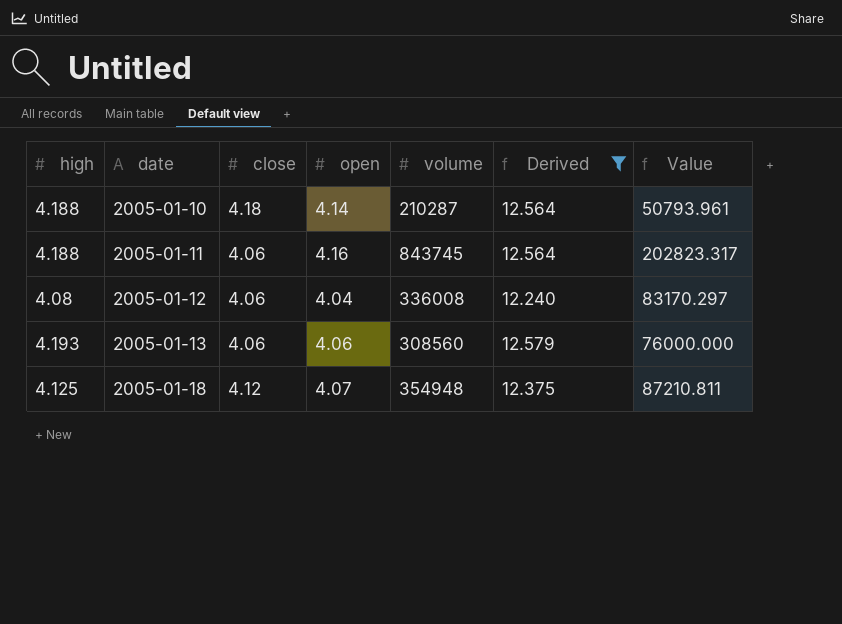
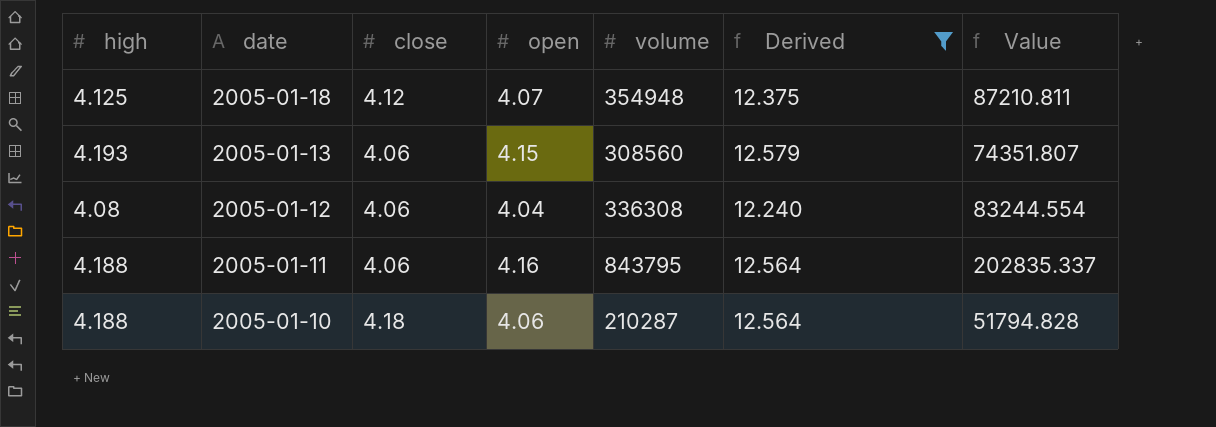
row order: date ascending -> date descending
2005-01-13 | open: 4.06 -> 4.15
2005-01-13 | Value: 76000.000 -> 74351.807
2005-01-12 | volume: 336008 -> 336308
2005-01-12 | Value: 83170.297 -> 83244.554
2005-01-11 | volume: 843745 -> 843795
2005-01-11 | Value: 202823.317 -> 202835.337
2005-01-10 | open: 4.14 -> 4.06
2005-01-10 | Value: 50793.961 -> 51794.828

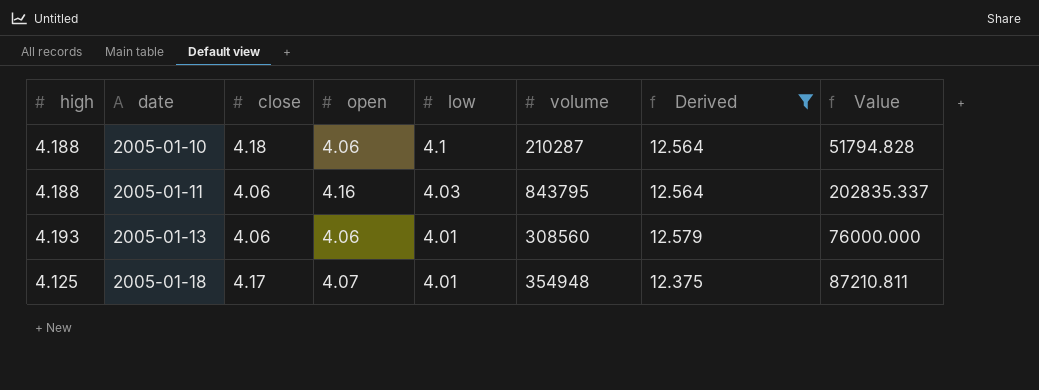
row order: date descending -> date ascending
column low | position: none -> 5
row 2005-01-12: 4.08 | 4.06 | 4.04 | 336308 | 12.240 | 83244.554 -> none
2005-01-13 | open: 4.15 -> 4.06
2005-01-13 | Value: 74351.807 -> 76000.000
2005-01-18 | close: 4.12 -> 4.17

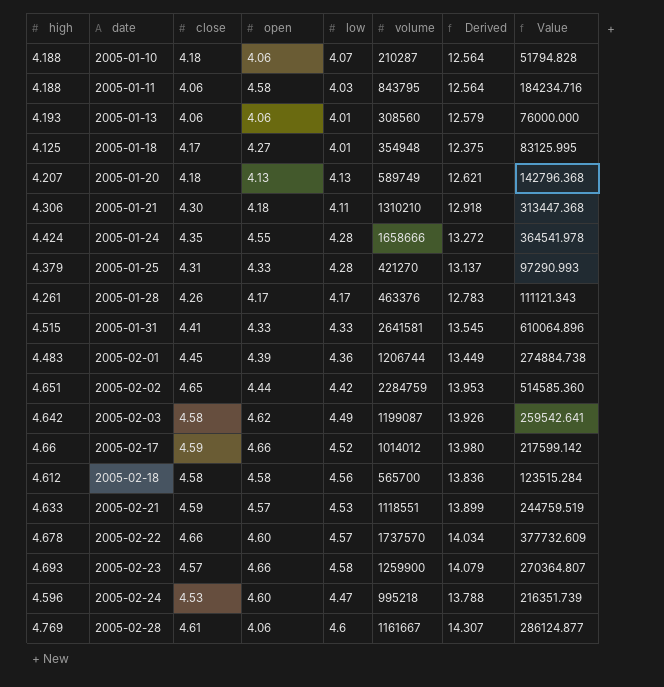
filter: Derived <= 12.579 -> none
2005-01-10 | low: 4.1 -> 4.07
2005-01-11 | open: 4.16 -> 4.58
2005-01-11 | Value: 202835.337 -> 184234.716
2005-01-18 | open: 4.07 -> 4.27
2005-01-18 | Value: 87210.811 -> 83125.995

